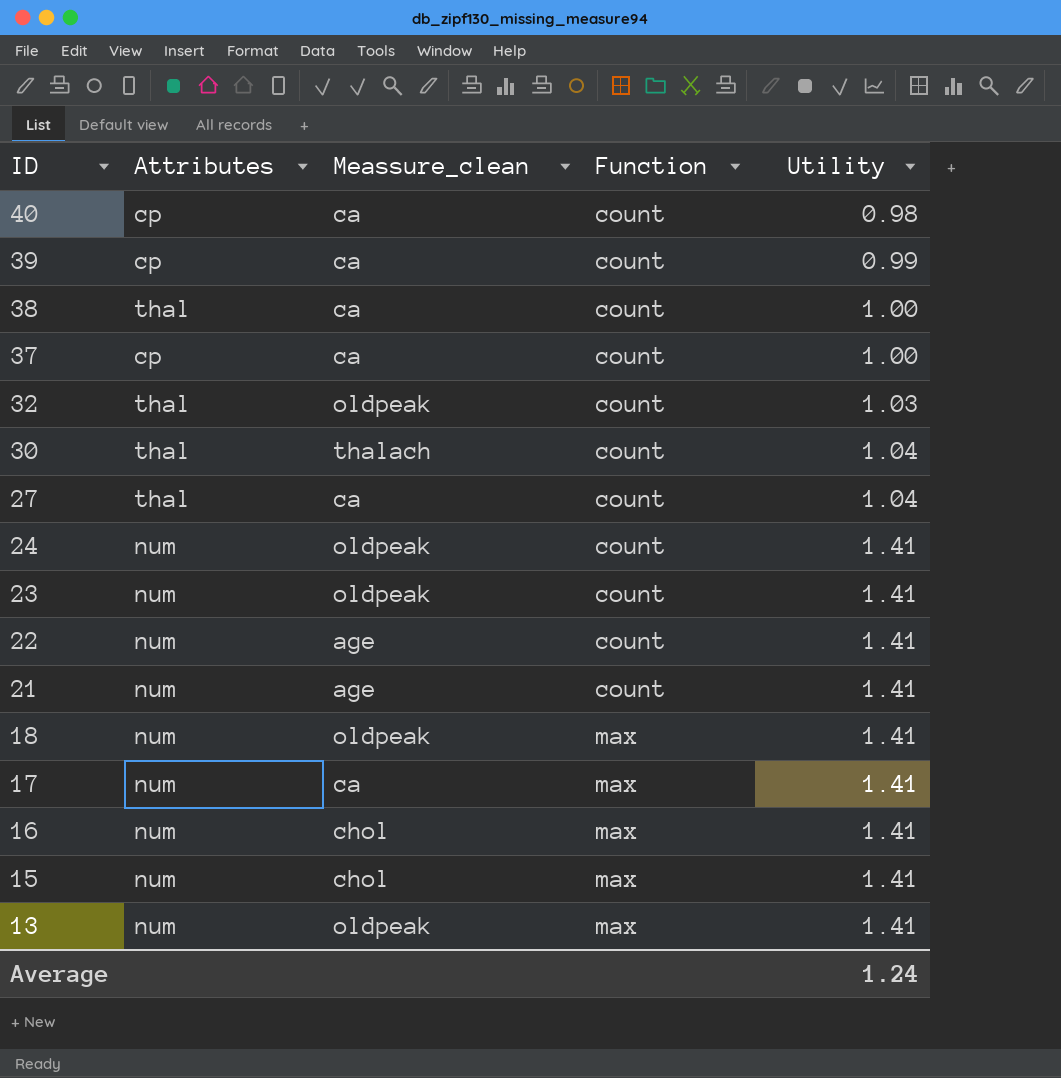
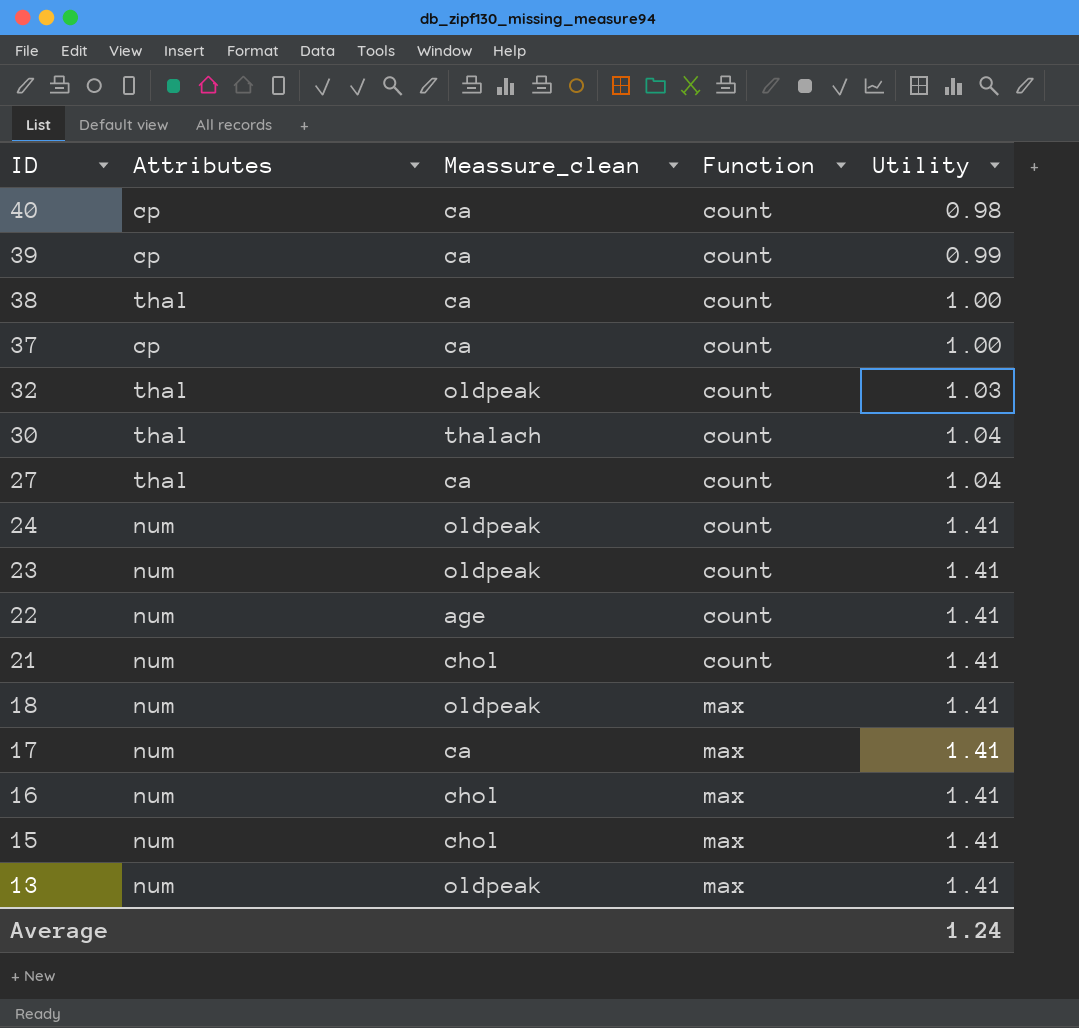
21 | Meassure_clean: age -> chol

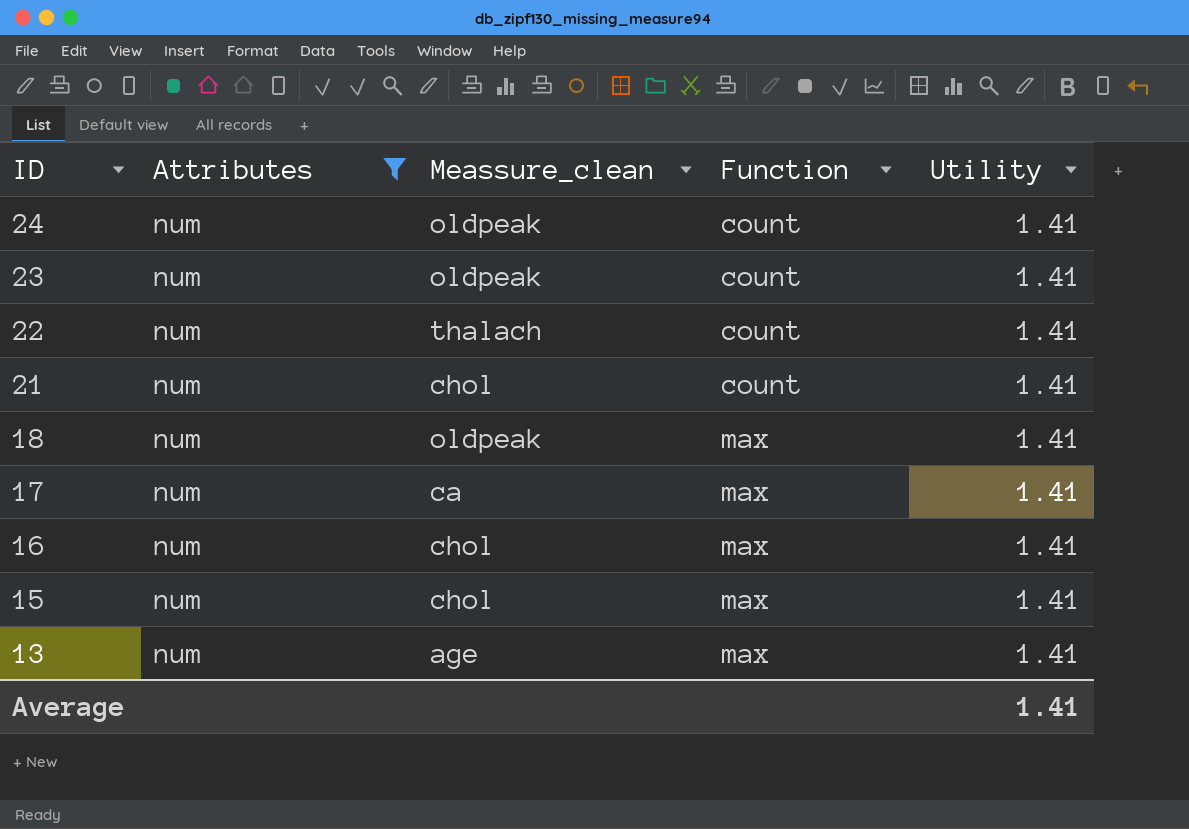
filter: none -> Attributes = num
22 | Meassure_clean: age -> thalach
13 | Meassure_clean: oldpeak -> age
Average | Utility: 1.24 -> 1.41

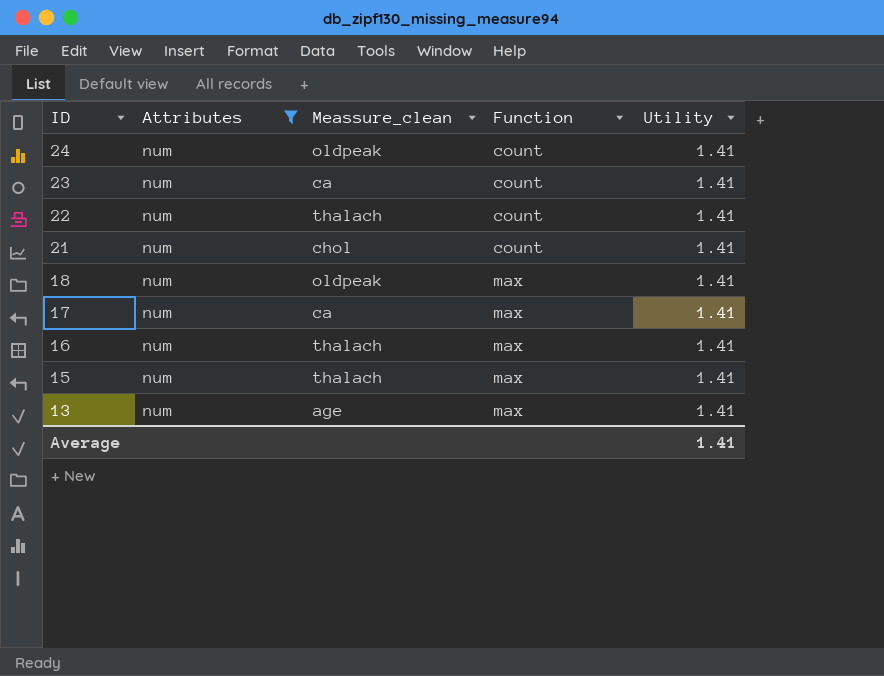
23 | Meassure_clean: oldpeak -> ca
16 | Meassure_clean: chol -> thalach
15 | Meassure_clean: chol -> thalach

